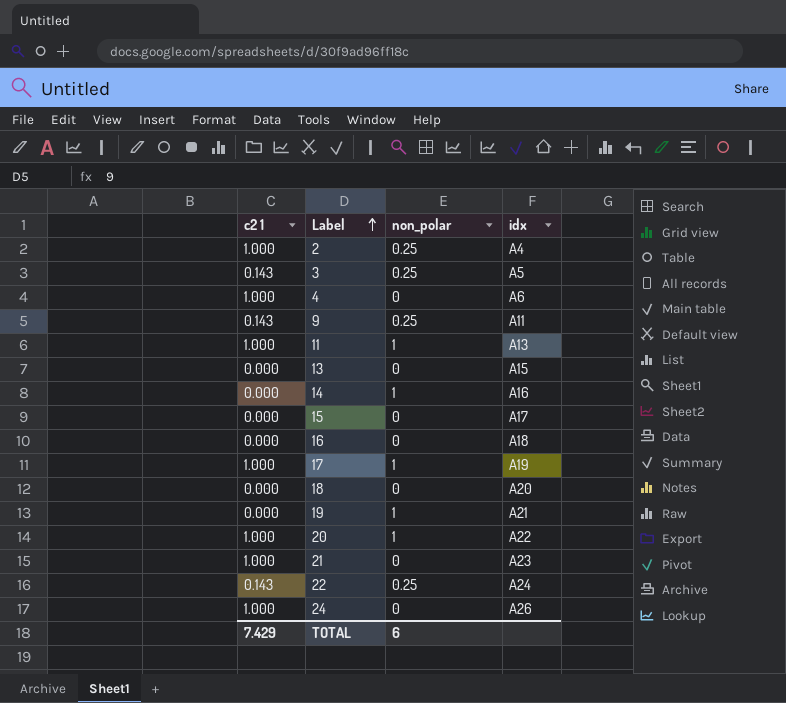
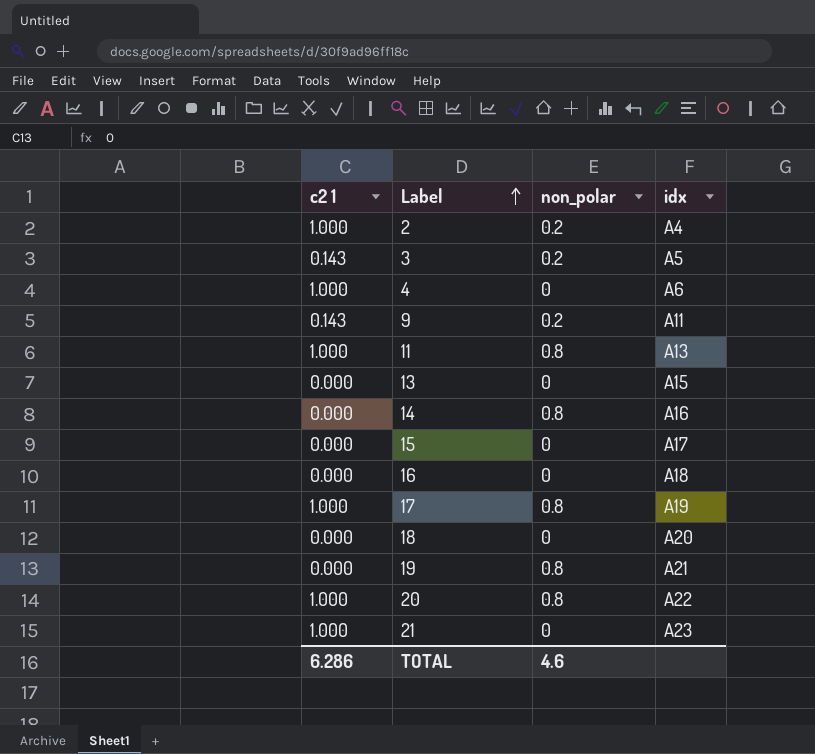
row 22: 0.143 | 0.25 | A24 -> none
row 24: 1.000 | 0 | A26 -> none
2 | non_polar: 0.25 -> 0.2
3 | non_polar: 0.25 -> 0.2
9 | non_polar: 0.25 -> 0.2
11 | non_polar: 1 -> 0.8
14 | non_polar: 1 -> 0.8
17 | non_polar: 1 -> 0.8
19 | non_polar: 1 -> 0.8
20 | non_polar: 1 -> 0.8
TOTAL | c2 1: 7.429 -> 6.286
TOTAL | non_polar: 6 -> 4.6

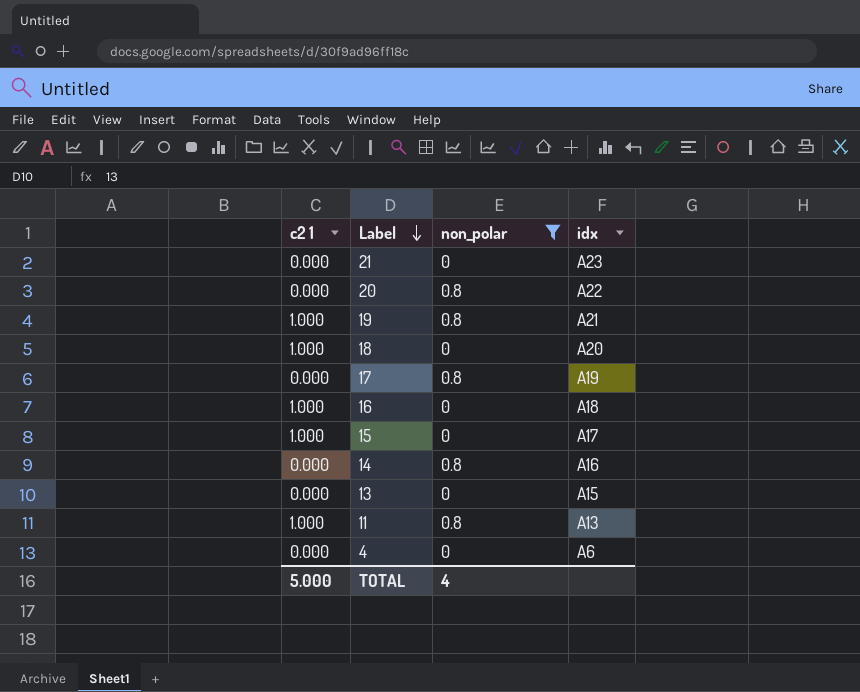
filter: none -> non_polar != 0.2
row order: Label ascending -> Label descending
21 | c2 1: 1.000 -> 0.000
20 | c2 1: 1.000 -> 0.000
19 | c2 1: 0.000 -> 1.000
18 | c2 1: 0.000 -> 1.000
17 | c2 1: 1.000 -> 0.000
16 | c2 1: 0.000 -> 1.000
15 | c2 1: 0.000 -> 1.000
4 | c2 1: 1.000 -> 0.000
TOTAL | c2 1: 6.286 -> 5.000
TOTAL | non_polar: 4.6 -> 4

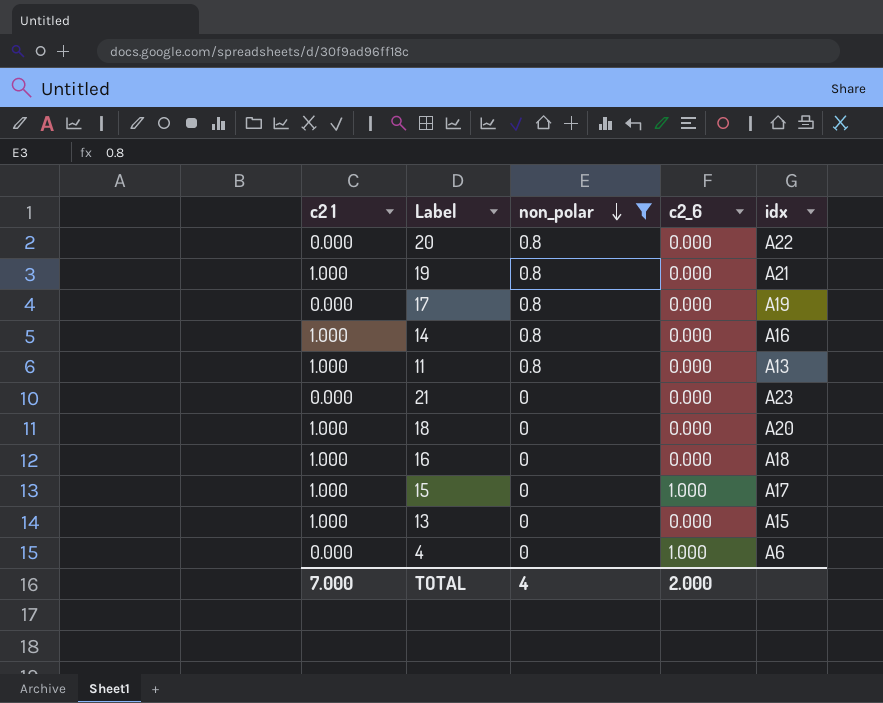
row order: Label descending -> non_polar descending
column c2_6 | position: none -> 4
14 | c2 1: 0.000 -> 1.000
13 | c2 1: 0.000 -> 1.000
TOTAL | c2 1: 5.000 -> 7.000

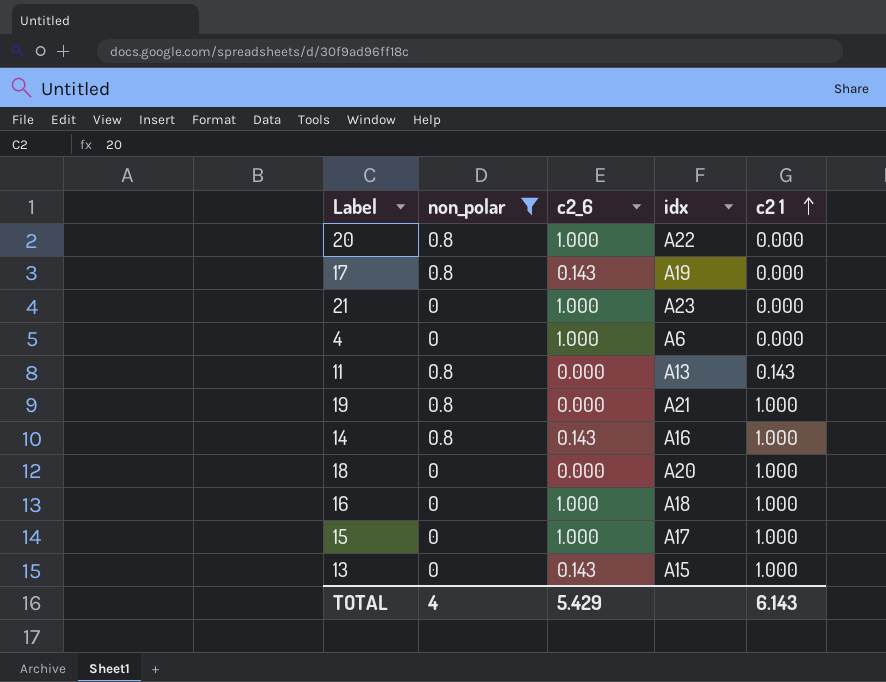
row order: non_polar descending -> c2 1 ascending
column c2 1 | position: 1 -> 5
20 | c2_6: 0.000 -> 1.000
17 | c2_6: 0.000 -> 0.143
21 | c2_6: 0.000 -> 1.000
11 | c2 1: 1.000 -> 0.143
14 | c2_6: 0.000 -> 0.143
16 | c2_6: 0.000 -> 1.000
13 | c2_6: 0.000 -> 0.143
TOTAL | c2_6: 2.000 -> 5.429
TOTAL | c2 1: 7.000 -> 6.143

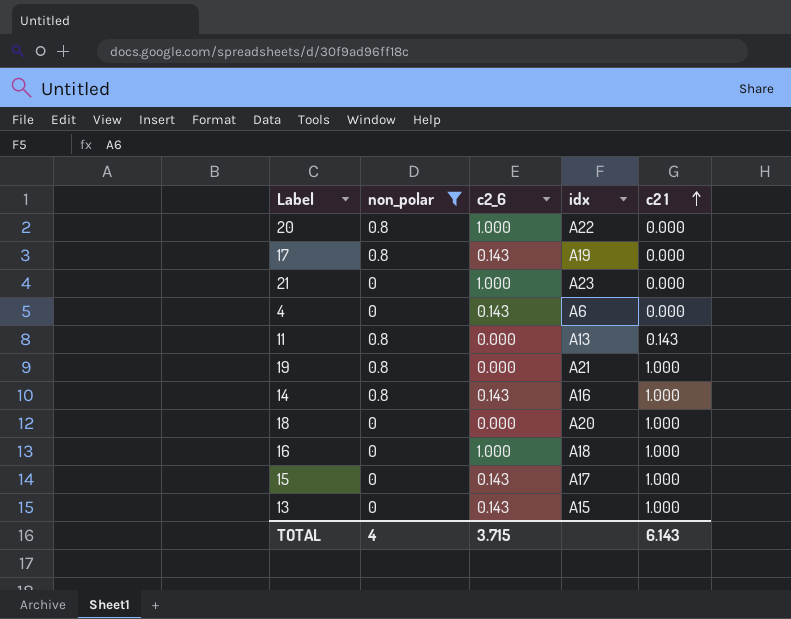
4 | c2_6: 1.000 -> 0.143
15 | c2_6: 1.000 -> 0.143
TOTAL | c2_6: 5.429 -> 3.715

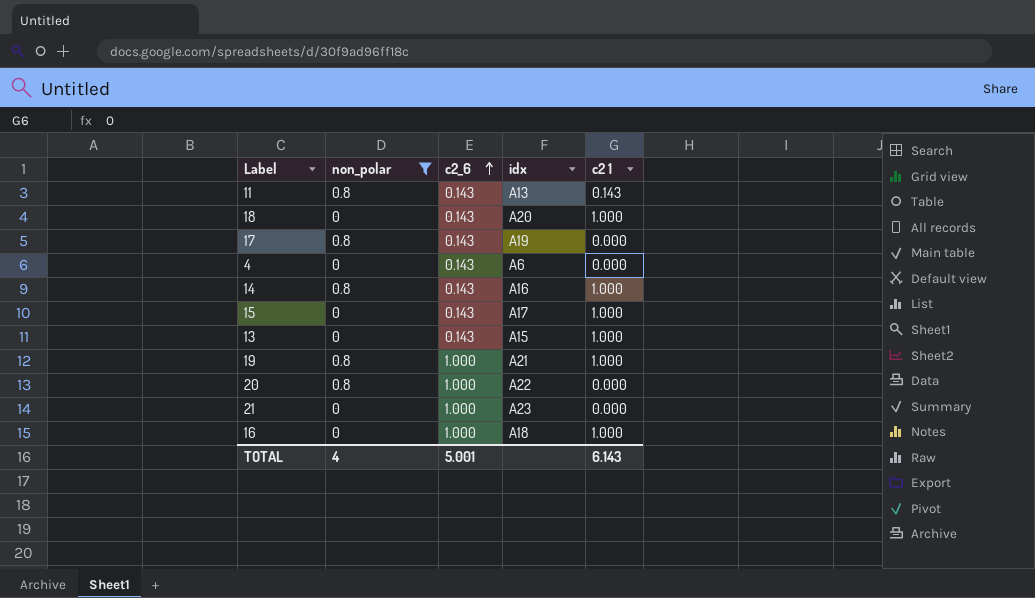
row order: c2 1 ascending -> c2_6 ascending
11 | c2_6: 0.000 -> 0.143
18 | c2_6: 0.000 -> 0.143
19 | c2_6: 0.000 -> 1.000
TOTAL | c2_6: 3.715 -> 5.001

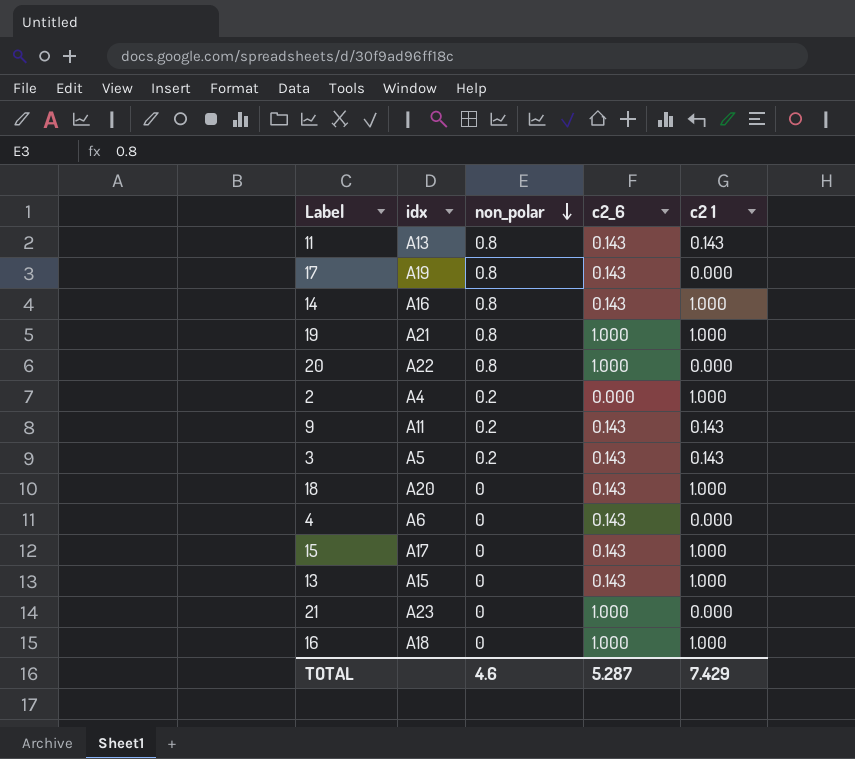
filter: non_polar != 0.2 -> none
row order: c2_6 ascending -> non_polar descending
column idx | position: 4 -> 2
TOTAL | non_polar: 4 -> 4.6
TOTAL | c2_6: 5.001 -> 5.287
TOTAL | c2 1: 6.143 -> 7.429

